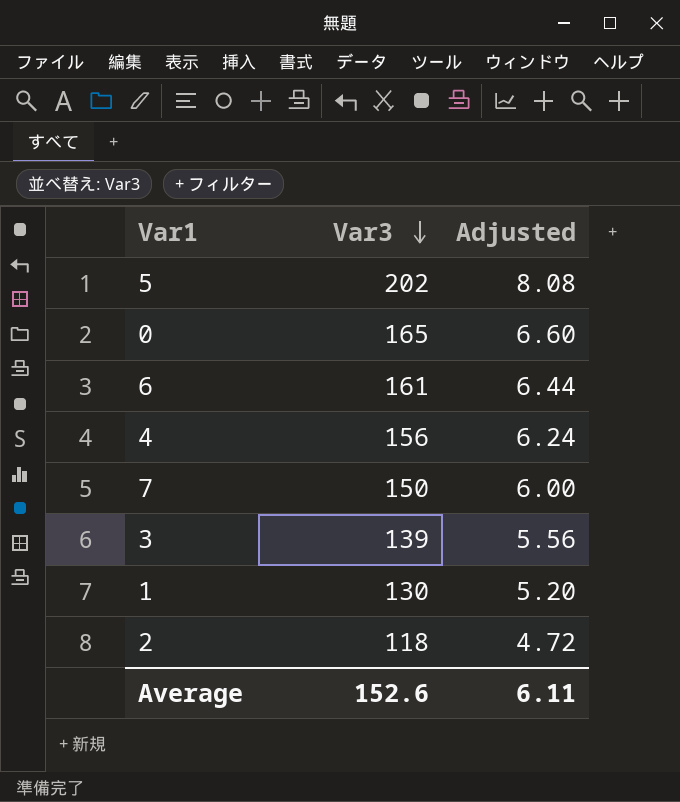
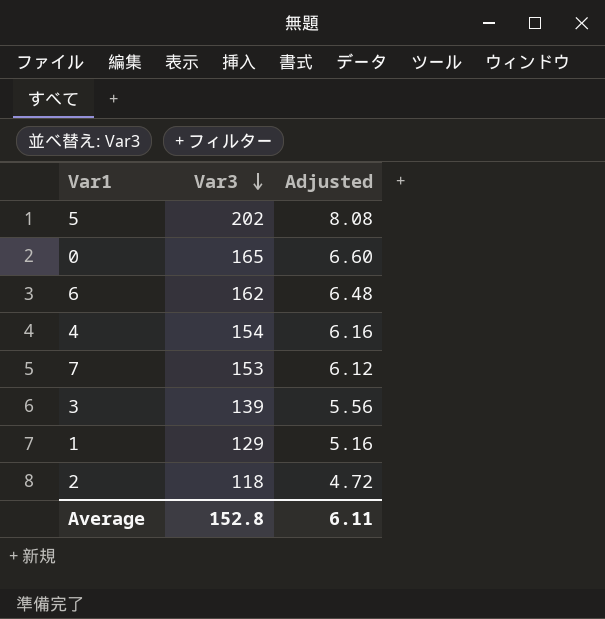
6 | Var3: 161 -> 162
6 | Adjusted: 6.44 -> 6.48
4 | Var3: 156 -> 154
4 | Adjusted: 6.24 -> 6.16
7 | Var3: 150 -> 153
7 | Adjusted: 6.00 -> 6.12
1 | Var3: 130 -> 129
1 | Adjusted: 5.20 -> 5.16
Average | Var3: 152.6 -> 152.8

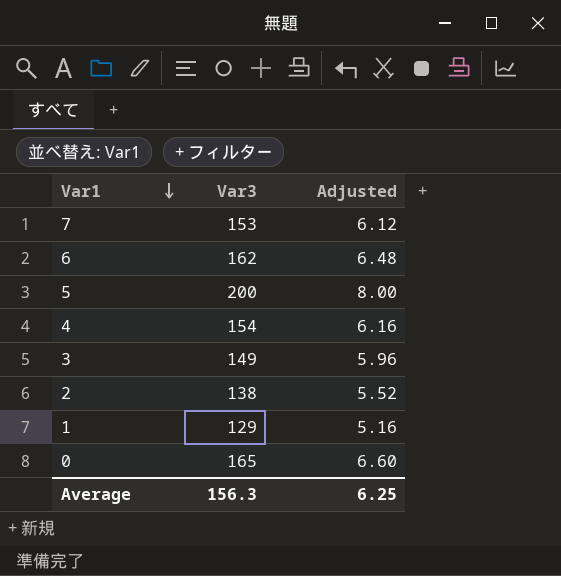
row order: Var3 descending -> Var1 descending
5 | Var3: 202 -> 200
5 | Adjusted: 8.08 -> 8.00
3 | Var3: 139 -> 149
3 | Adjusted: 5.56 -> 5.96
2 | Var3: 118 -> 138
2 | Adjusted: 4.72 -> 5.52
Average | Var3: 152.8 -> 156.3
Average | Adjusted: 6.11 -> 6.25

